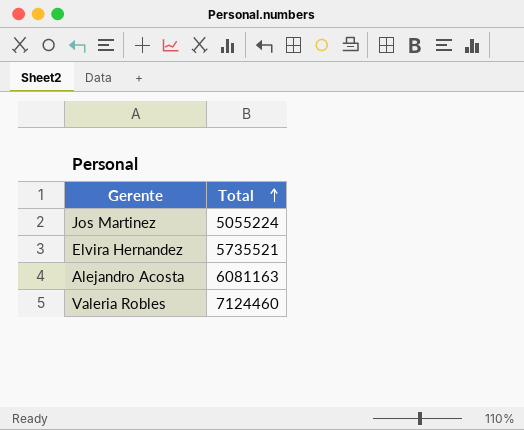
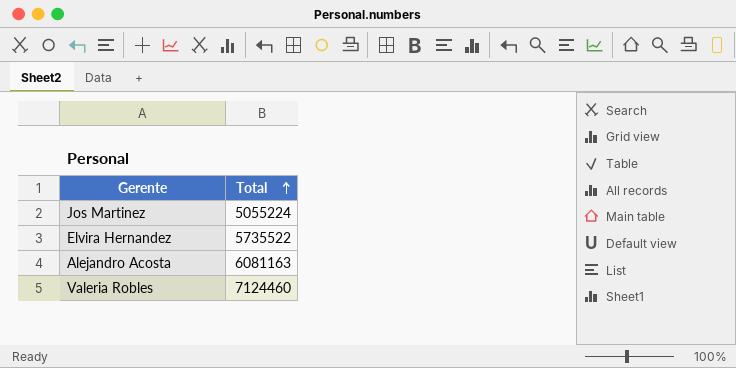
Elvira Hernandez | Total: 5735521 -> 5735522

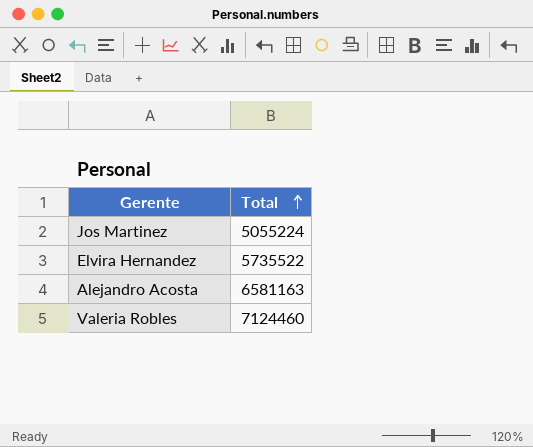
Alejandro Acosta | Total: 6081163 -> 6581163

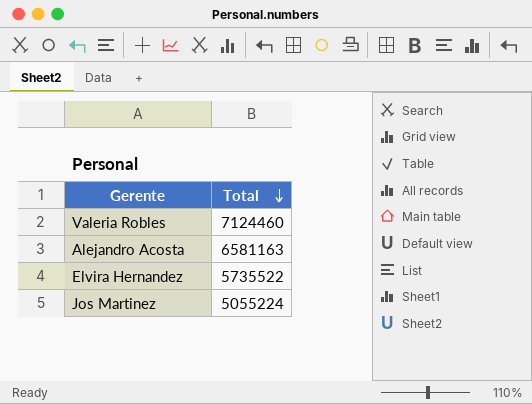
row order: Total ascending -> Total descending

